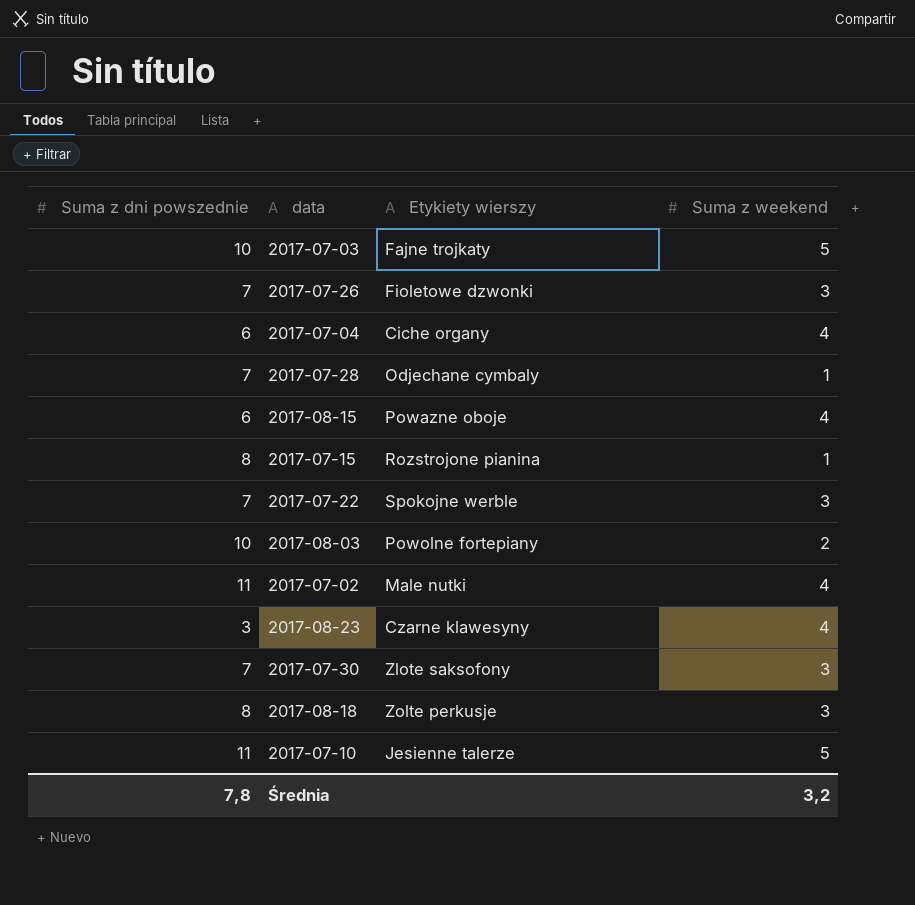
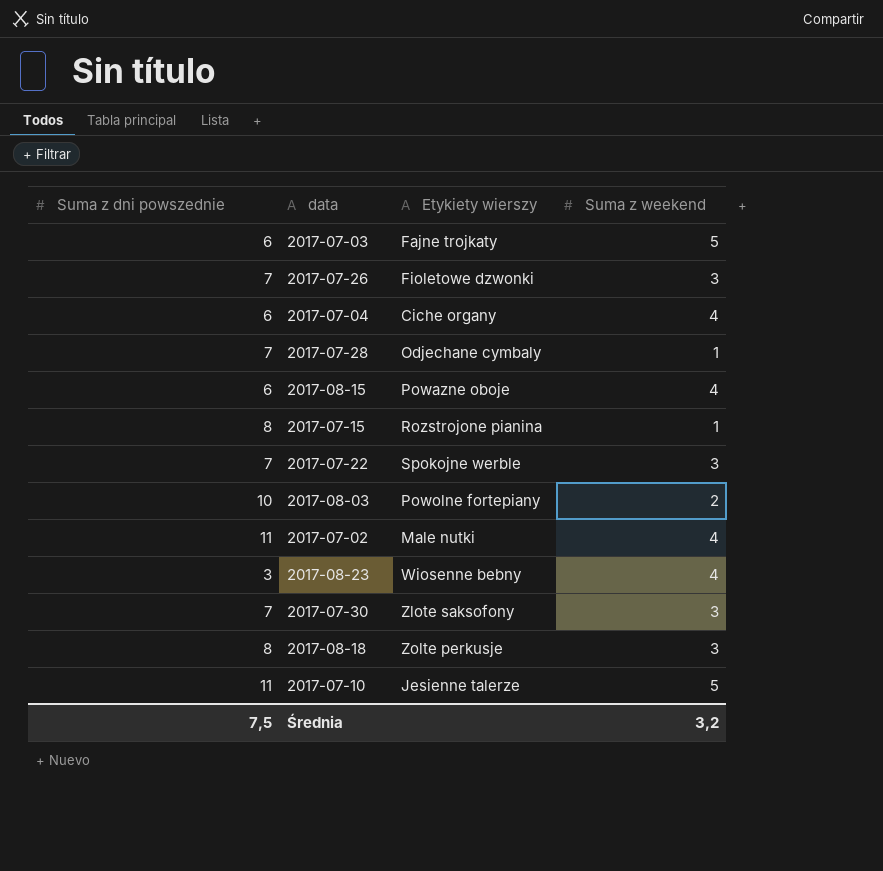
2017-07-03 | Suma z dni powszednie: 10 -> 6
2017-08-23 | Etykiety wierszy: Czarne klawesyny -> Wiosenne bebny
Średnia | Suma z dni powszednie: 7,8 -> 7,5

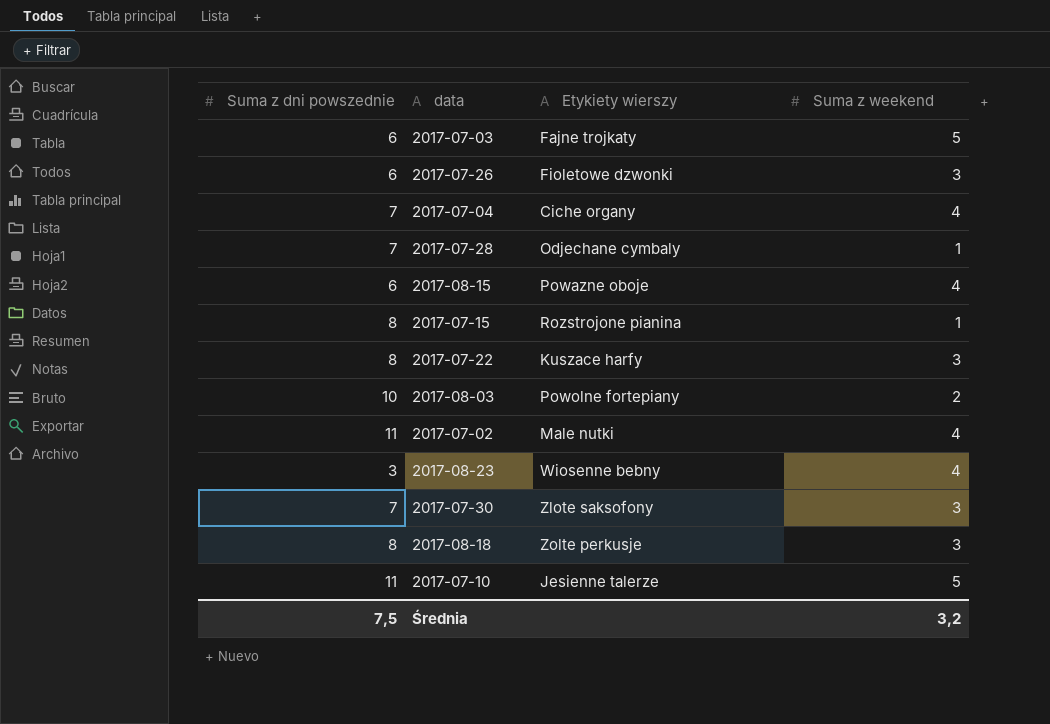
2017-07-26 | Suma z dni powszednie: 7 -> 6
2017-07-04 | Suma z dni powszednie: 6 -> 7
2017-07-22 | Suma z dni powszednie: 7 -> 8
2017-07-22 | Etykiety wierszy: Spokojne werble -> Kuszace harfy

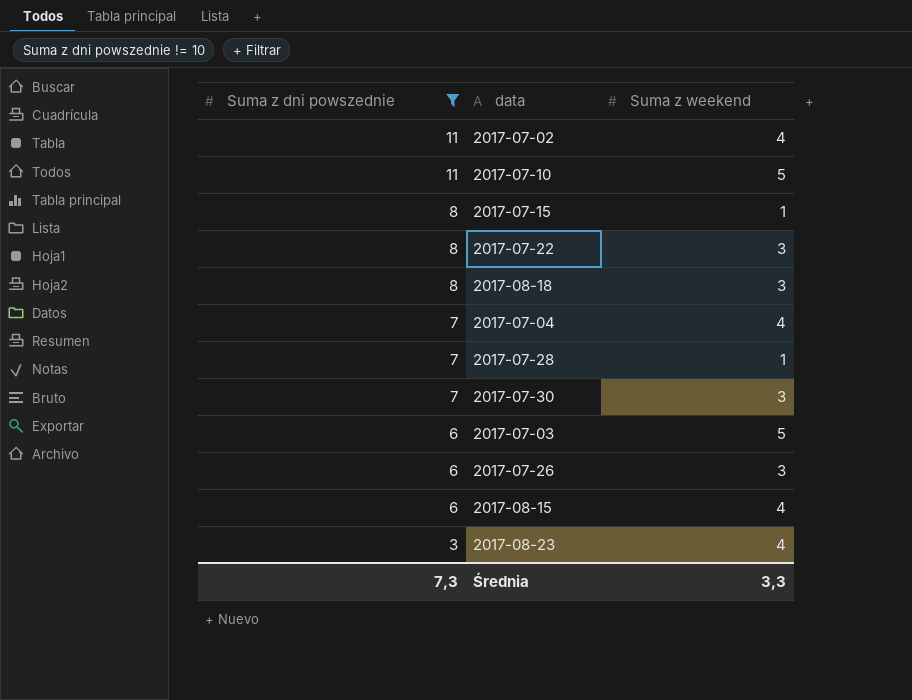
filter: none -> Suma z dni powszednie != 10
row order: none -> Suma z dni powszednie descending
column Etykiety wierszy | position: 3 -> none
Średnia | Suma z dni powszednie: 7,5 -> 7,3
Średnia | Suma z weekend: 3,2 -> 3,3

